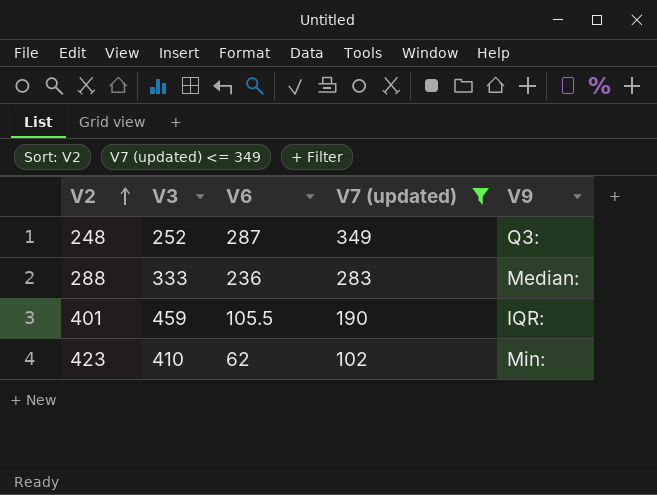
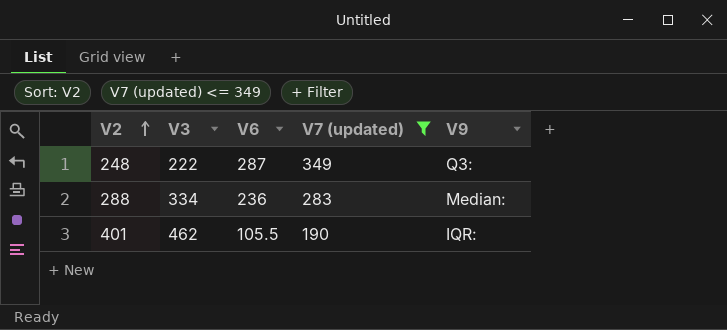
row 423: 410 | 62 | 102 | Min: -> none
248 | V3: 252 -> 222
288 | V3: 333 -> 334
401 | V3: 459 -> 462

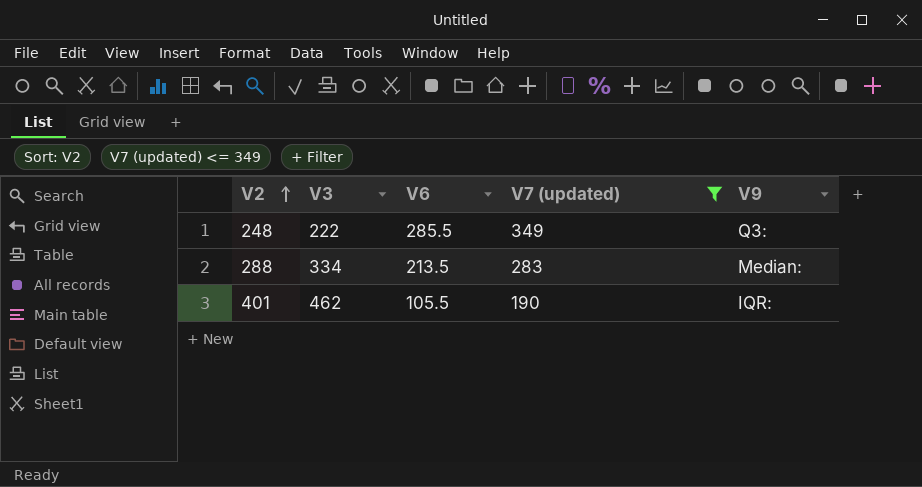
248 | V6: 287 -> 285.5
288 | V6: 236 -> 213.5

